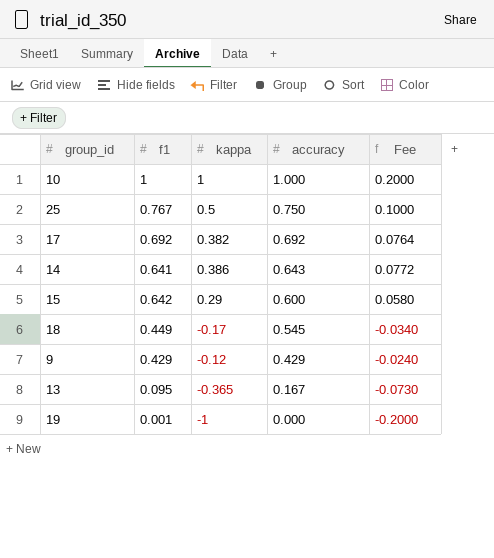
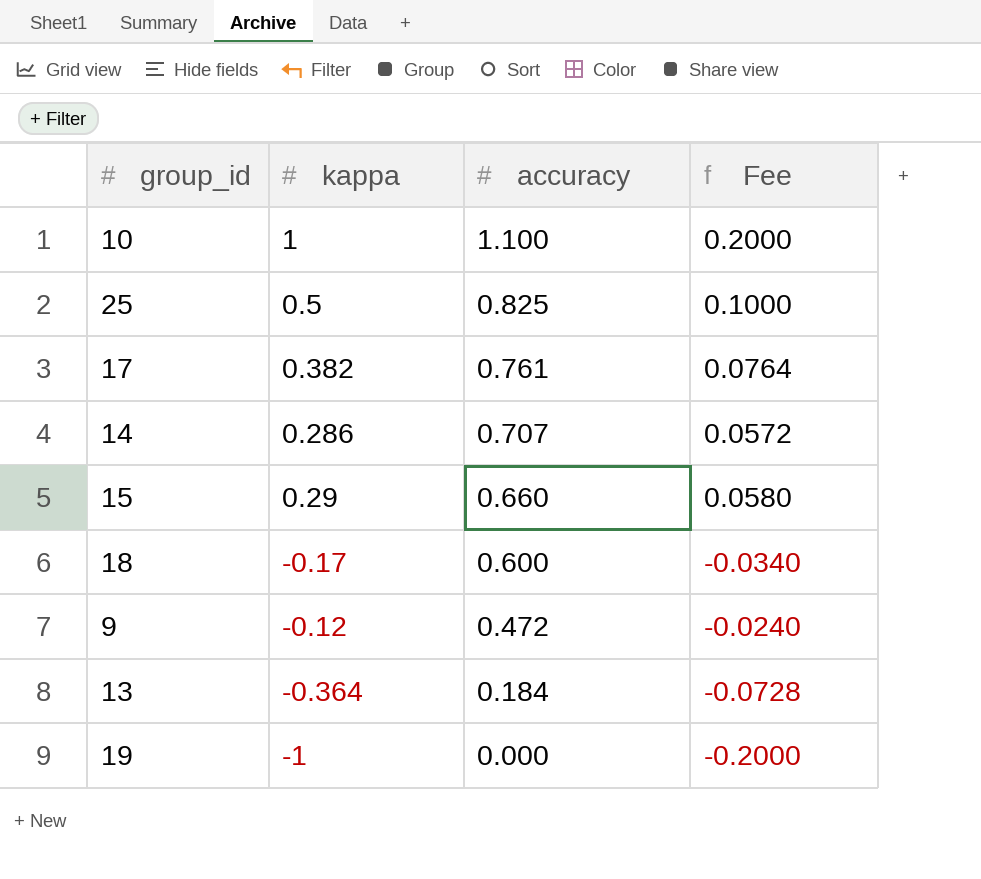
column f1 | position: 2 -> none
10 | accuracy: 1.000 -> 1.100
25 | accuracy: 0.750 -> 0.825
17 | accuracy: 0.692 -> 0.761
14 | kappa: 0.386 -> 0.286
14 | accuracy: 0.643 -> 0.707
14 | Fee: 0.0772 -> 0.0572
15 | accuracy: 0.600 -> 0.660
18 | accuracy: 0.545 -> 0.600
9 | accuracy: 0.429 -> 0.472
13 | kappa: -0.365 -> -0.364
13 | accuracy: 0.167 -> 0.184
13 | Fee: -0.0730 -> -0.0728

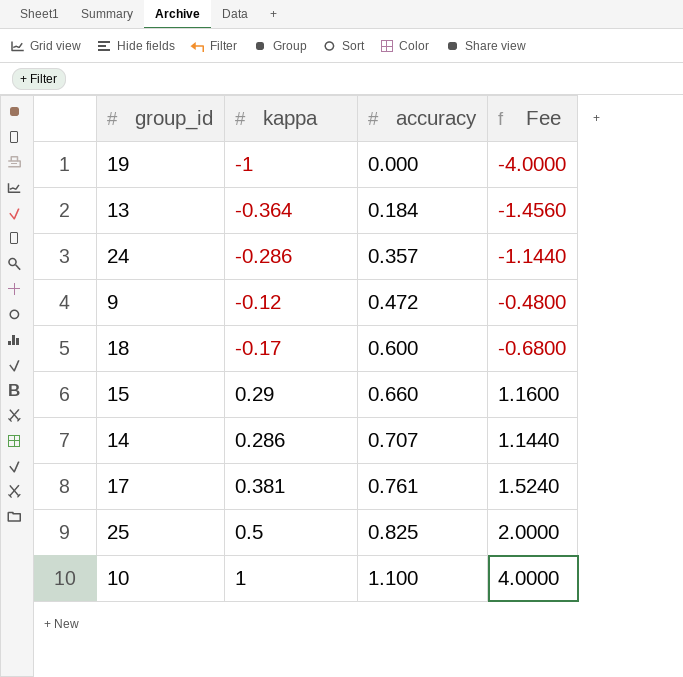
row order: accuracy descending -> accuracy ascending
column Fee | formula: [kappa] * 0.2 -> [kappa] * 4
row 24: none -> -0.286 | 0.357 | -1.1440
17 | kappa: 0.382 -> 0.381

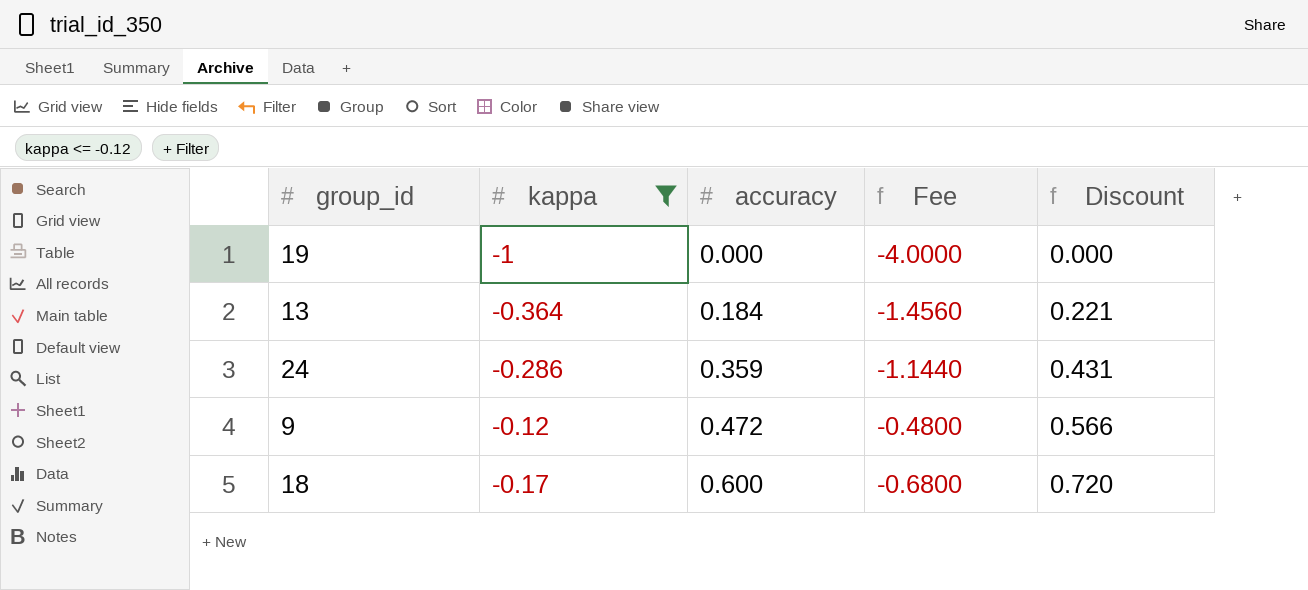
filter: none -> kappa <= -0.12
column Discount | formula: none -> [accuracy] * 1.2
24 | accuracy: 0.357 -> 0.359

